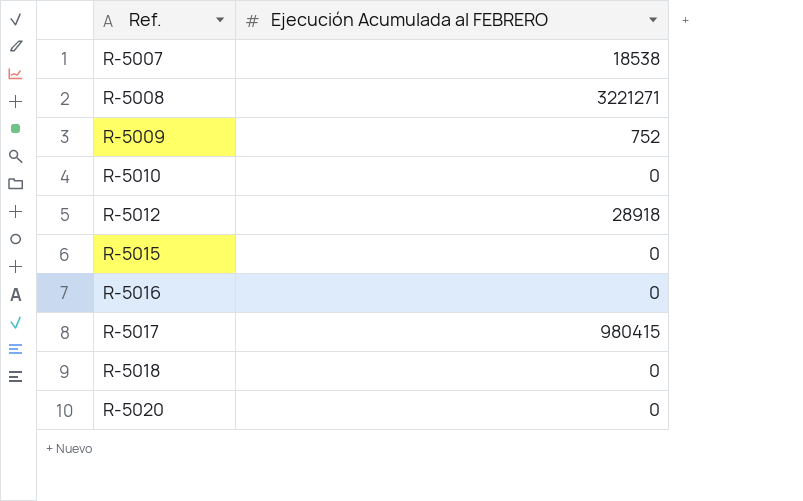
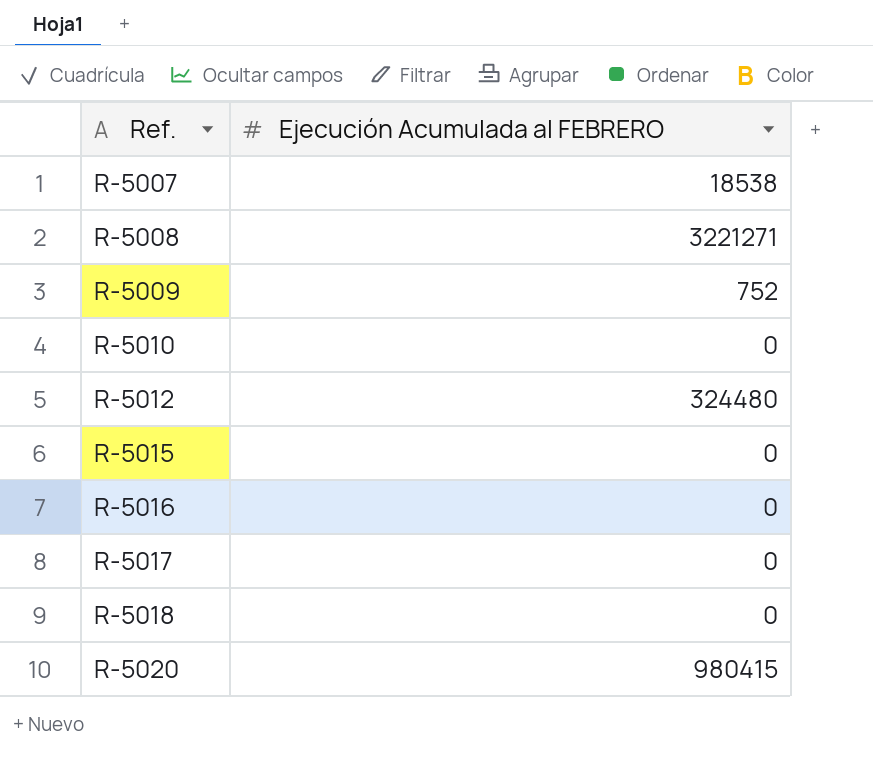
R-5012 | Ejecución Acumulada al FEBRERO: 28918 -> 324480
R-5017 | Ejecución Acumulada al FEBRERO: 980415 -> 0
R-5020 | Ejecución Acumulada al FEBRERO: 0 -> 980415

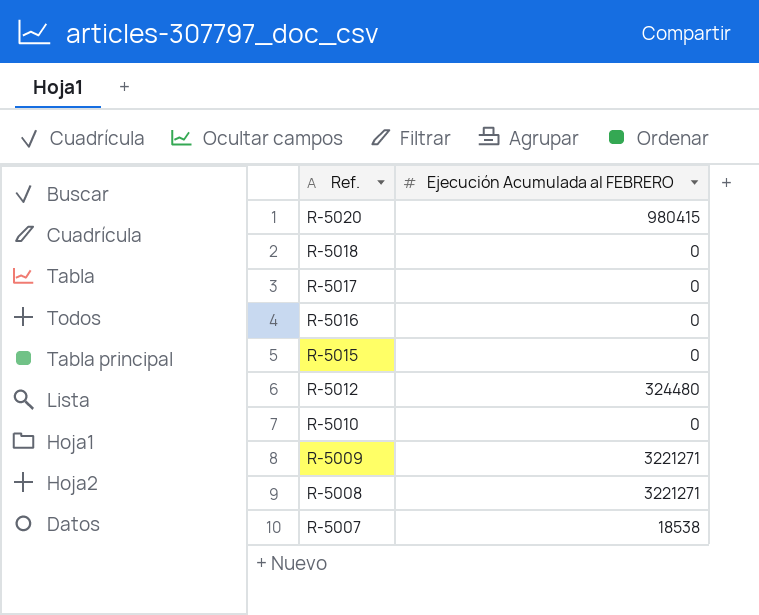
row order: Ref. ascending -> Ref. descending
R-5009 | Ejecución Acumulada al FEBRERO: 752 -> 3221271

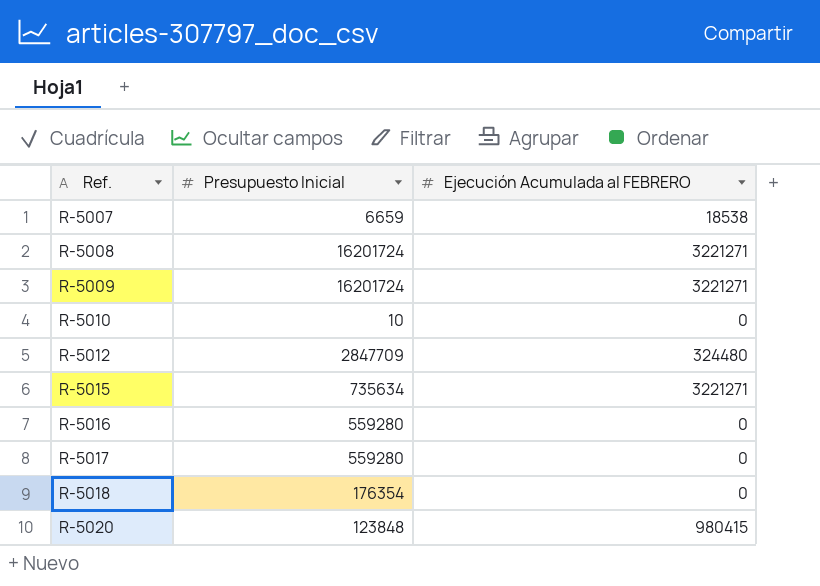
row order: Ref. descending -> Ref. ascending
column Presupuesto Inicial | position: none -> 2
R-5015 | Ejecución Acumulada al FEBRERO: 0 -> 3221271

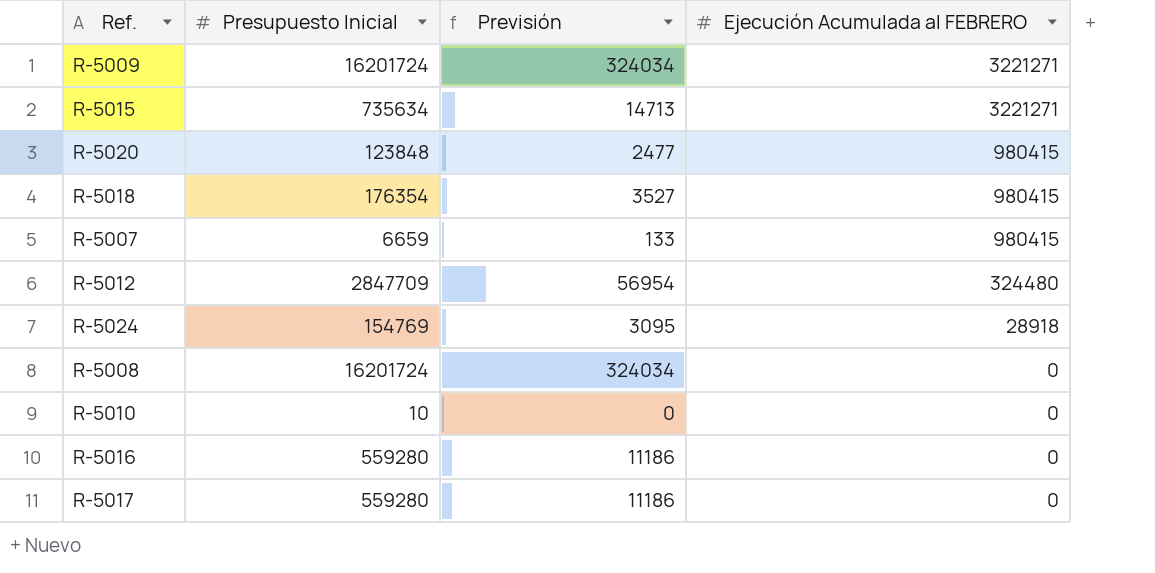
row order: Ref. ascending -> Ejecución Acumulada al FEBRERO descending
column Previsión | formula: none -> [Presupuesto Inicial] * 0,02
R-5018 | Ejecución Acumulada al FEBRERO: 0 -> 980415
R-5007 | Ejecución Acumulada al FEBRERO: 18538 -> 980415
row R-5024: none -> 154769 | 3095 | 28918
R-5008 | Ejecución Acumulada al FEBRERO: 3221271 -> 0

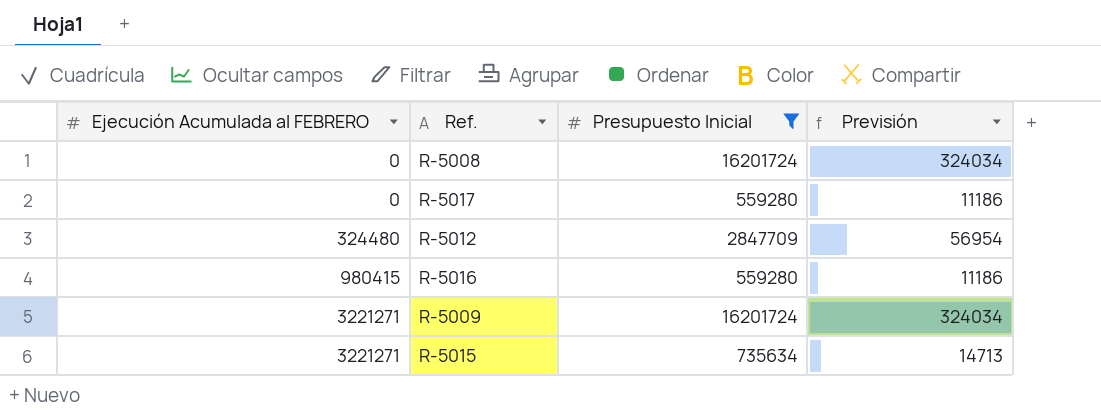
filter: none -> Presupuesto Inicial >= 559280
row order: Ejecución Acumulada al FEBRERO descending -> Ejecución Acumulada al FEBRERO ascending
column Ejecución Acumulada al FEBRERO | position: 4 -> 1
R-5016 | Ejecución Acumulada al FEBRERO: 0 -> 980415

